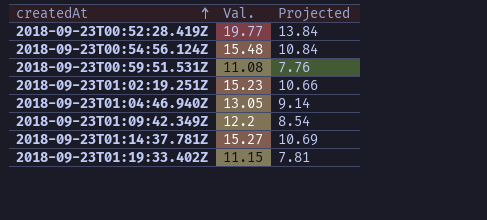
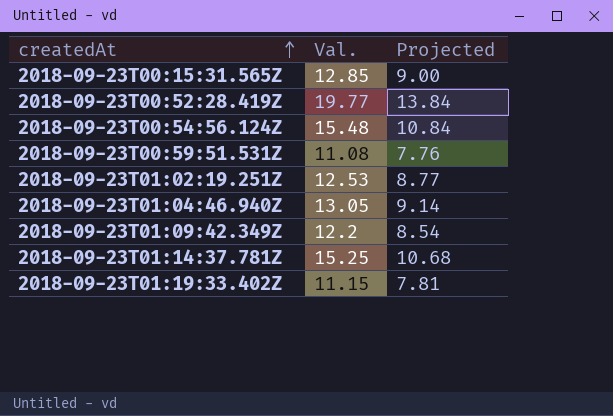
row 2018-09-23T00:15:31.565Z: none -> 12.85 | 9.00
2018-09-23T01:02:19.251Z | Val.: 15.23 -> 12.53
2018-09-23T01:02:19.251Z | Projected: 10.66 -> 8.77
2018-09-23T01:14:37.781Z | Val.: 15.27 -> 15.25
2018-09-23T01:14:37.781Z | Projected: 10.69 -> 10.68

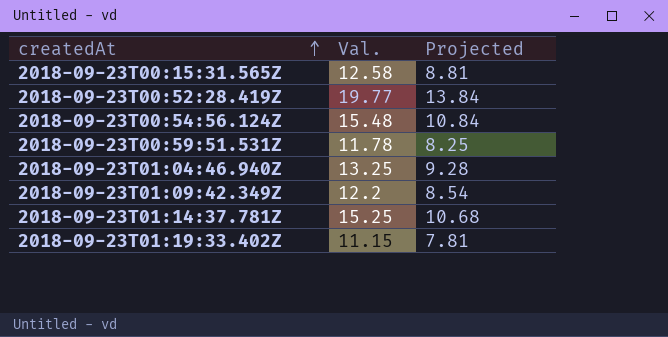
row 2018-09-23T01:02:19.251Z: 12.53 | 8.77 -> none
2018-09-23T00:15:31.565Z | Val.: 12.85 -> 12.58
2018-09-23T00:15:31.565Z | Projected: 9.00 -> 8.81
2018-09-23T00:59:51.531Z | Val.: 11.08 -> 11.78
2018-09-23T00:59:51.531Z | Projected: 7.76 -> 8.25
2018-09-23T01:04:46.940Z | Val.: 13.05 -> 13.25
2018-09-23T01:04:46.940Z | Projected: 9.14 -> 9.28

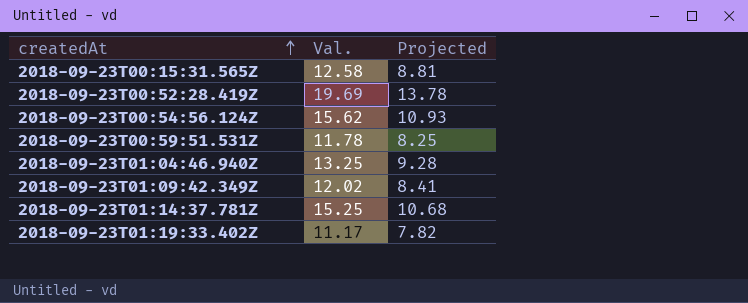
2018-09-23T00:52:28.419Z | Val.: 19.77 -> 19.69
2018-09-23T00:52:28.419Z | Projected: 13.84 -> 13.78
2018-09-23T00:54:56.124Z | Val.: 15.48 -> 15.62
2018-09-23T00:54:56.124Z | Projected: 10.84 -> 10.93
2018-09-23T01:09:42.349Z | Val.: 12.2 -> 12.02
2018-09-23T01:09:42.349Z | Projected: 8.54 -> 8.41
2018-09-23T01:19:33.402Z | Val.: 11.15 -> 11.17
2018-09-23T01:19:33.402Z | Projected: 7.81 -> 7.82

